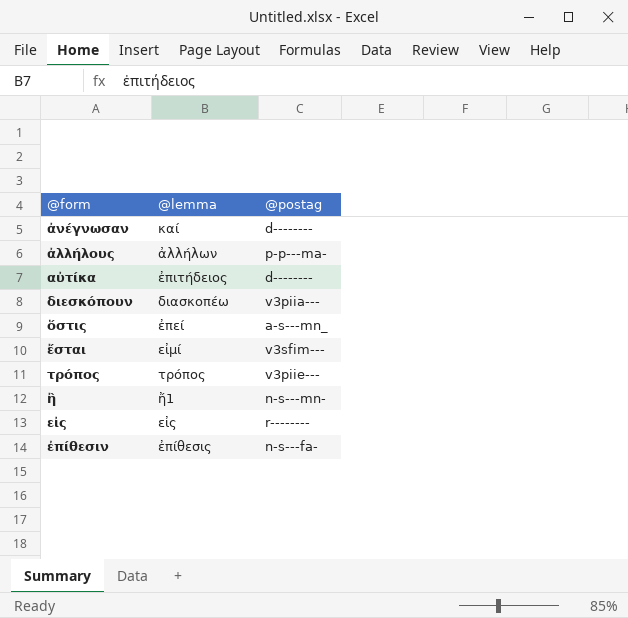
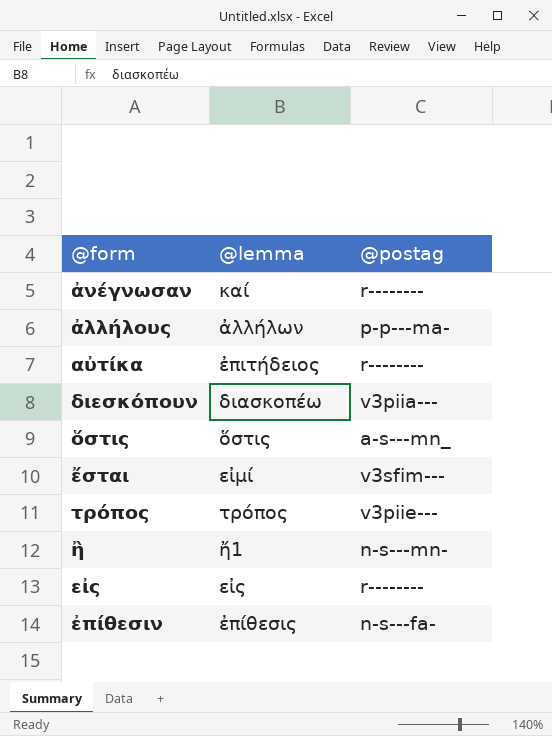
ἀνέγνωσαν | @postag: d-------- -> r--------
αὐτίκα | @postag: d-------- -> r--------
ὅστις | @lemma: ἐπεί -> ὅστις

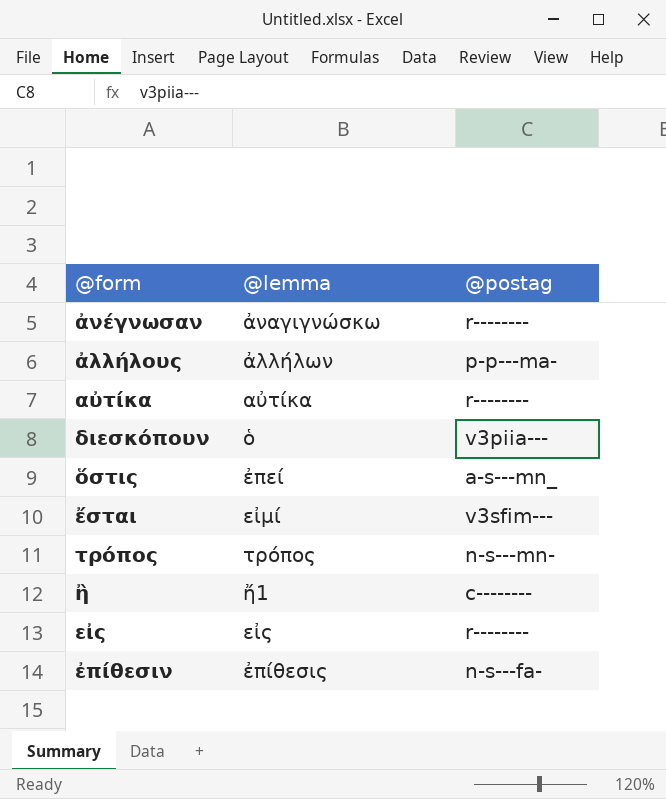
ἀνέγνωσαν | @lemma: καί -> ἀναγιγνώσκω
αὐτίκα | @lemma: ἐπιτήδειος -> αὐτίκα
διεσκόπουν | @lemma: διασκοπέω -> ὁ
ὅστις | @lemma: ὅστις -> ἐπεί
τρόπος | @postag: v3piie--- -> n-s---mn-
ἢ | @postag: n-s---mn- -> c--------

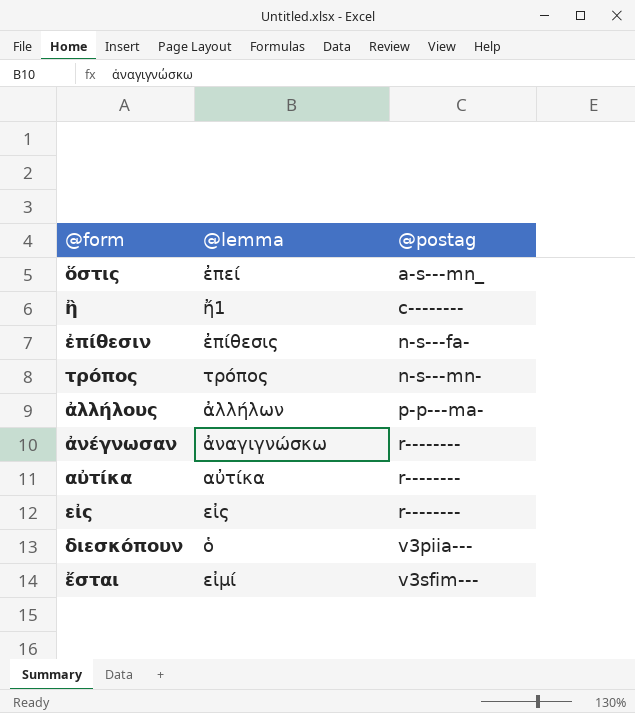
row order: none -> @postag ascending

